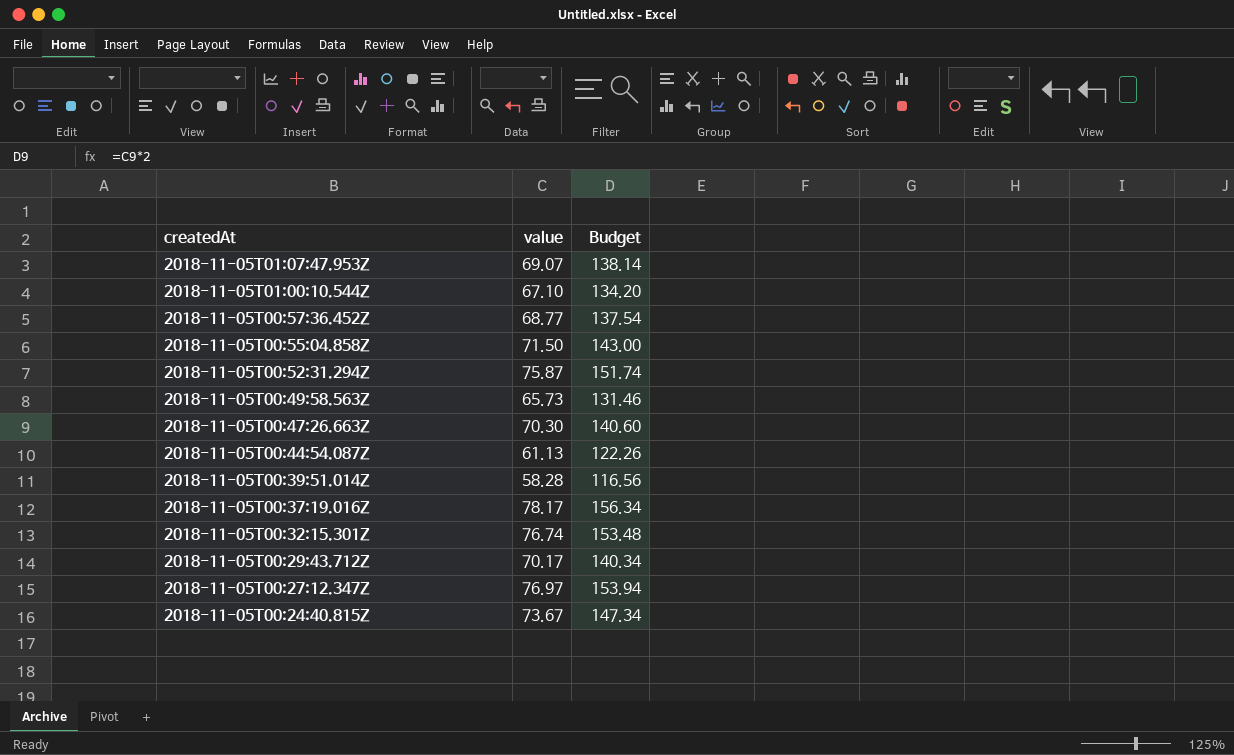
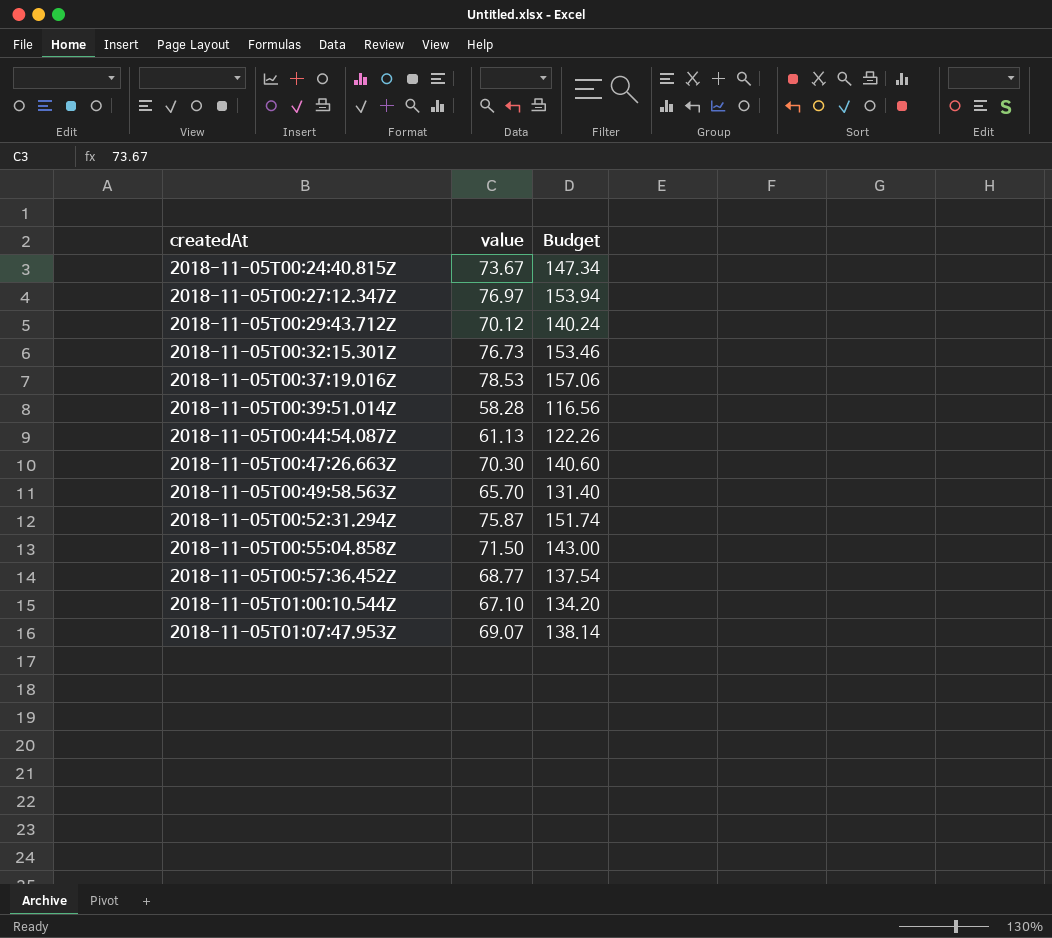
row order: createdAt descending -> createdAt ascending
2018-11-05T00:29:43.712Z | value: 70.17 -> 70.12
2018-11-05T00:29:43.712Z | Budget: 140.34 -> 140.24
2018-11-05T00:32:15.301Z | value: 76.74 -> 76.73
2018-11-05T00:32:15.301Z | Budget: 153.48 -> 153.46
2018-11-05T00:37:19.016Z | value: 78.17 -> 78.53
2018-11-05T00:37:19.016Z | Budget: 156.34 -> 157.06
2018-11-05T00:49:58.563Z | value: 65.73 -> 65.70
2018-11-05T00:49:58.563Z | Budget: 131.46 -> 131.40

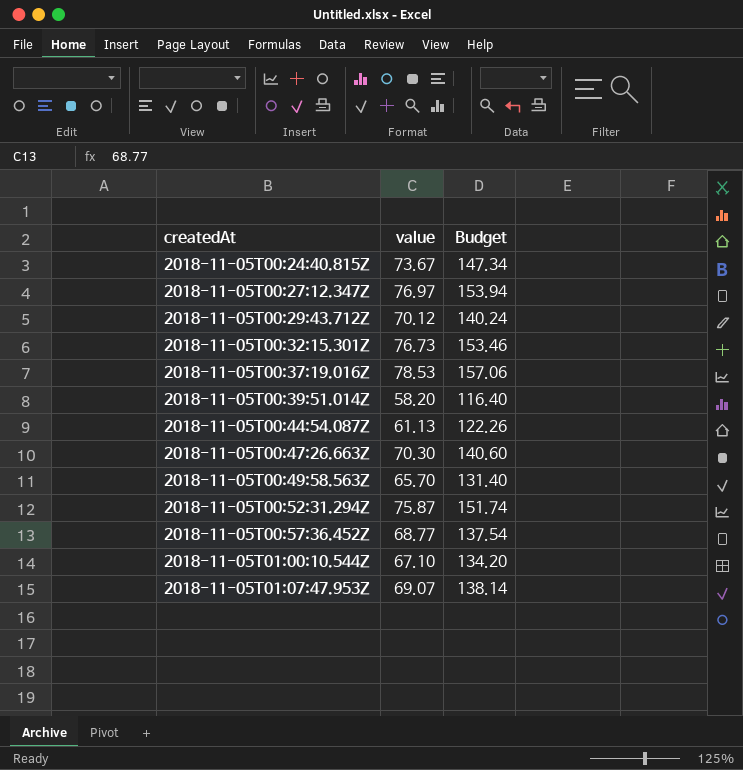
row 2018-11-05T00:55:04.858Z: 71.50 | 143.00 -> none
2018-11-05T00:39:51.014Z | value: 58.28 -> 58.20
2018-11-05T00:39:51.014Z | Budget: 116.56 -> 116.40

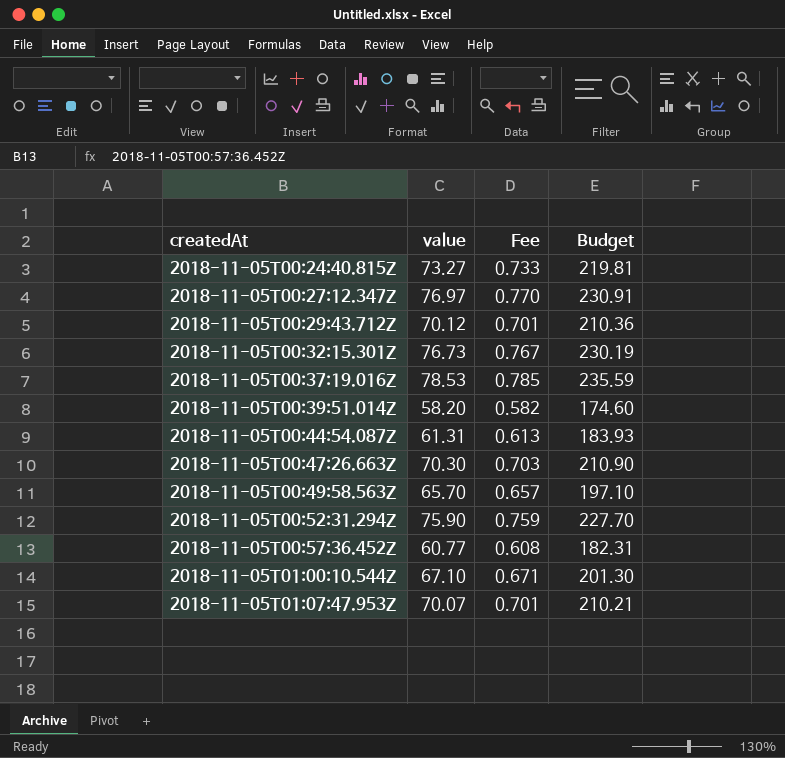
column Fee | formula: none -> [value] * 0.01
column Budget | formula: [value] * 2 -> [value] * 3
2018-11-05T00:24:40.815Z | value: 73.67 -> 73.27
2018-11-05T00:44:54.087Z | value: 61.13 -> 61.31
2018-11-05T00:52:31.294Z | value: 75.87 -> 75.90
2018-11-05T00:57:36.452Z | value: 68.77 -> 60.77
2018-11-05T01:07:47.953Z | value: 69.07 -> 70.07

